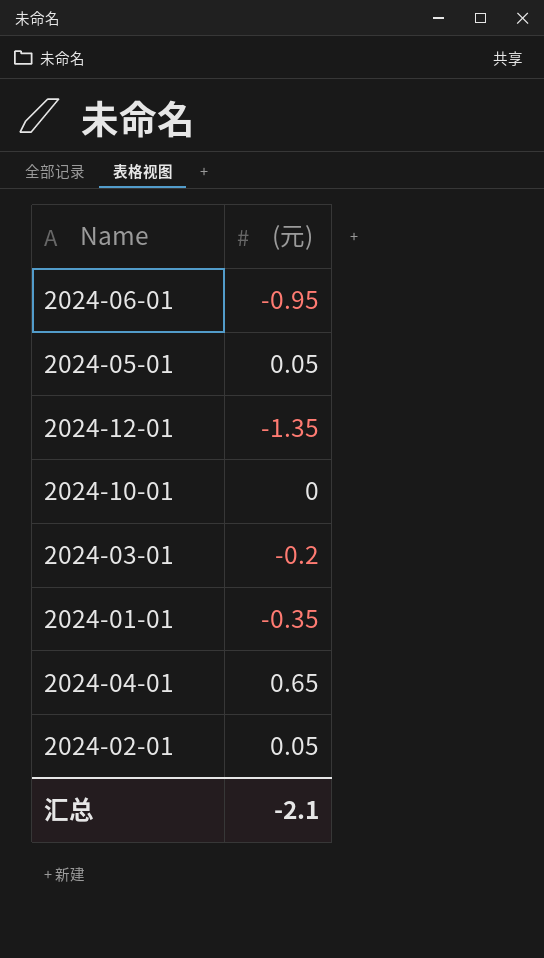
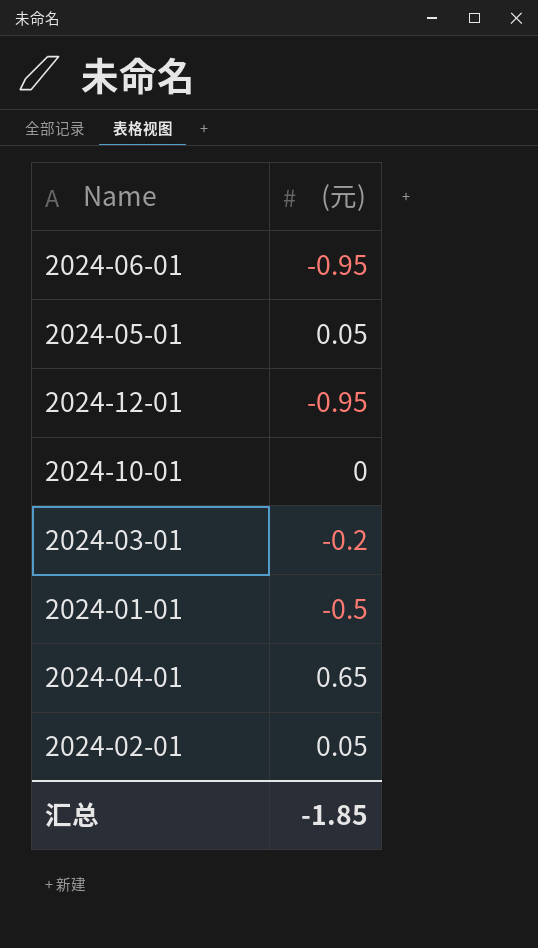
2024-12-01 | (元): -1.35 -> -0.95
2024-01-01 | (元): -0.35 -> -0.5
汇总 | (元): -2.1 -> -1.85

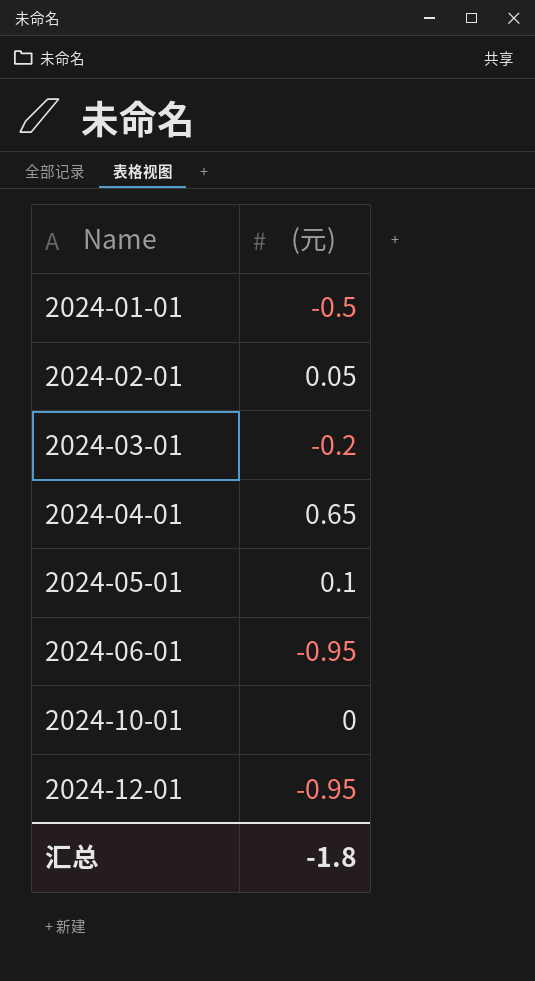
row order: none -> Name ascending
2024-05-01 | (元): 0.05 -> 0.1
汇总 | (元): -1.85 -> -1.8

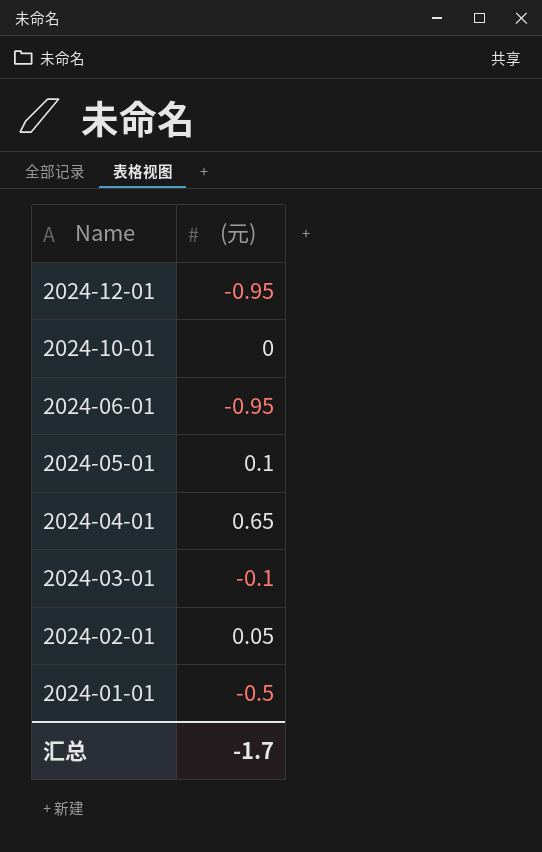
row order: Name ascending -> Name descending
2024-03-01 | (元): -0.2 -> -0.1
汇总 | (元): -1.8 -> -1.7

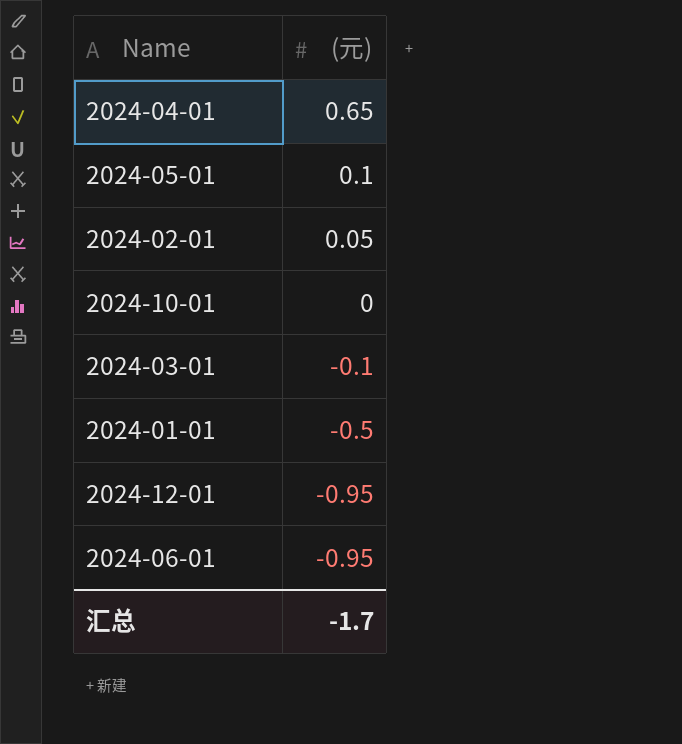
row order: Name descending -> (元) descending

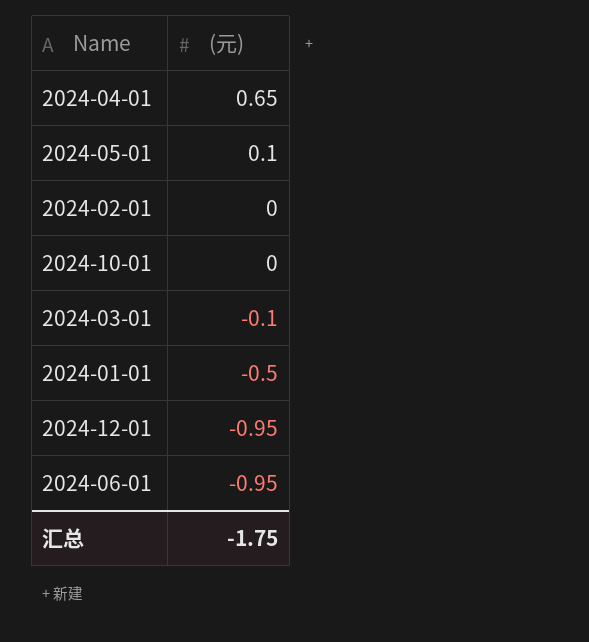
2024-02-01 | (元): 0.05 -> 0
汇总 | (元): -1.7 -> -1.75

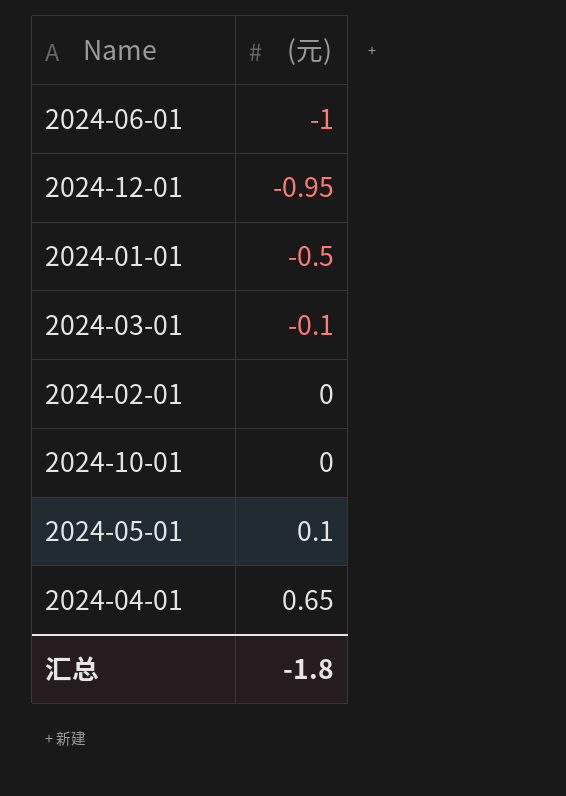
row order: (元) descending -> (元) ascending
2024-06-01 | (元): -0.95 -> -1
汇总 | (元): -1.75 -> -1.8

